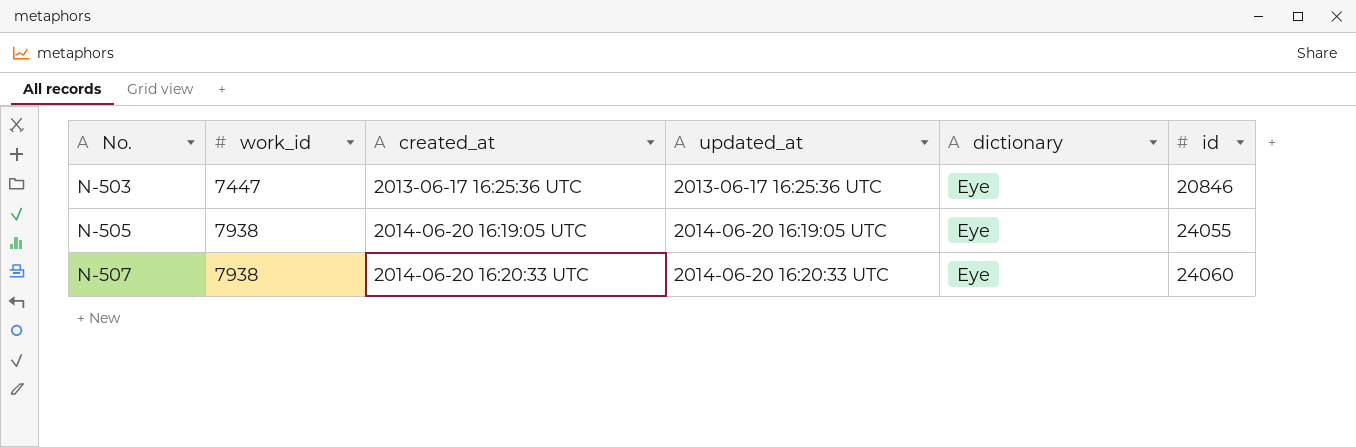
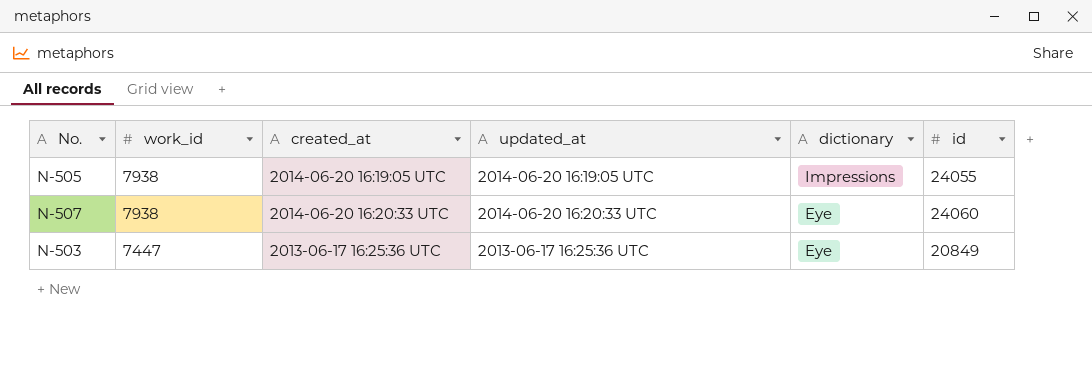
row order: No. ascending -> work_id descending
N-505 | dictionary: Eye -> Impressions
N-503 | id: 20846 -> 20849

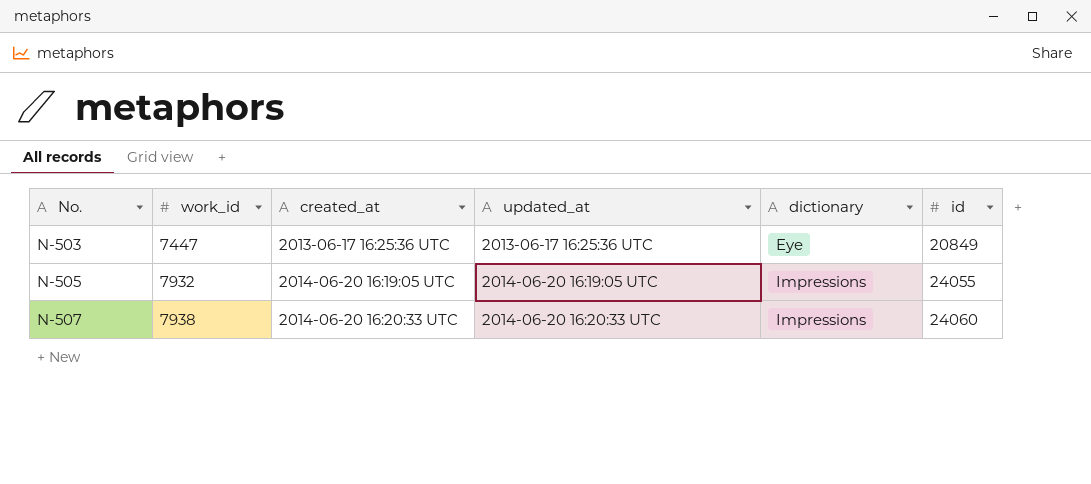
row order: work_id descending -> No. ascending
N-505 | work_id: 7938 -> 7932
N-507 | dictionary: Eye -> Impressions

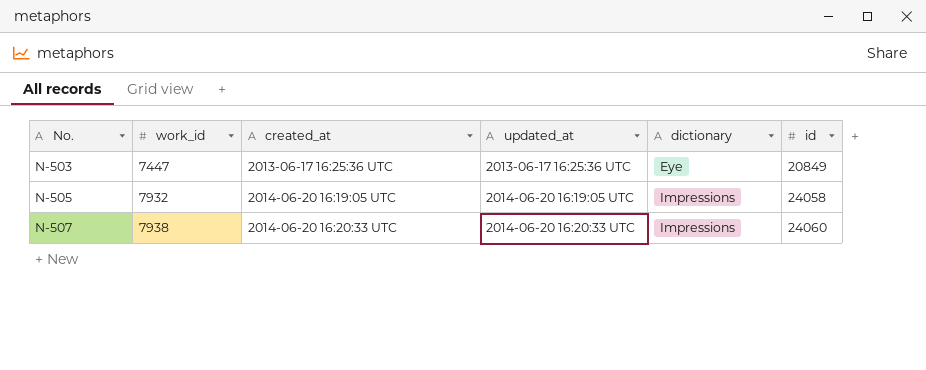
N-505 | id: 24055 -> 24058

